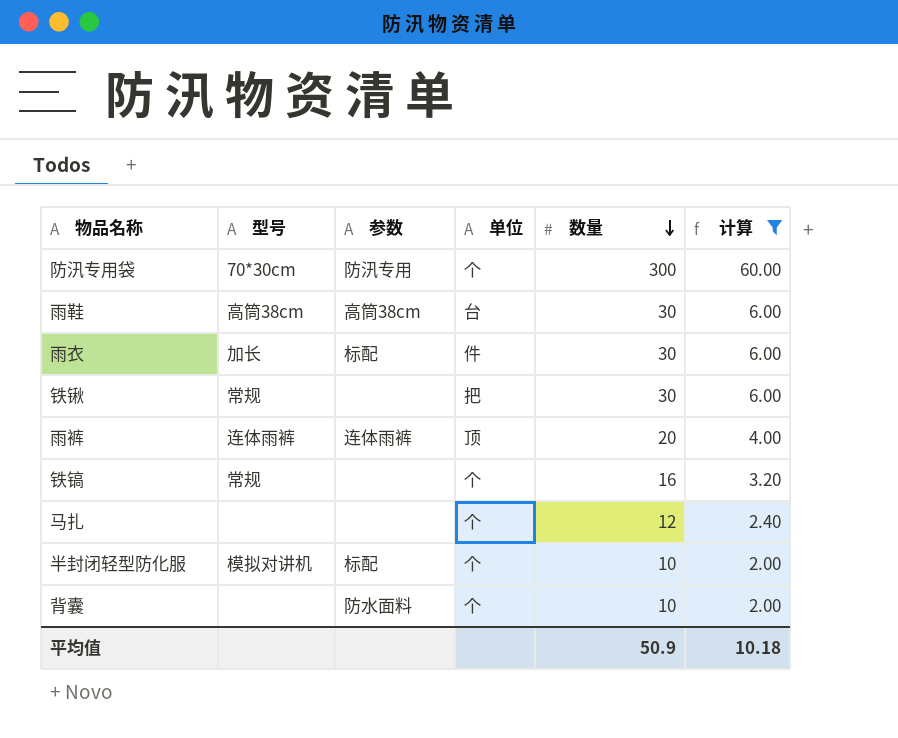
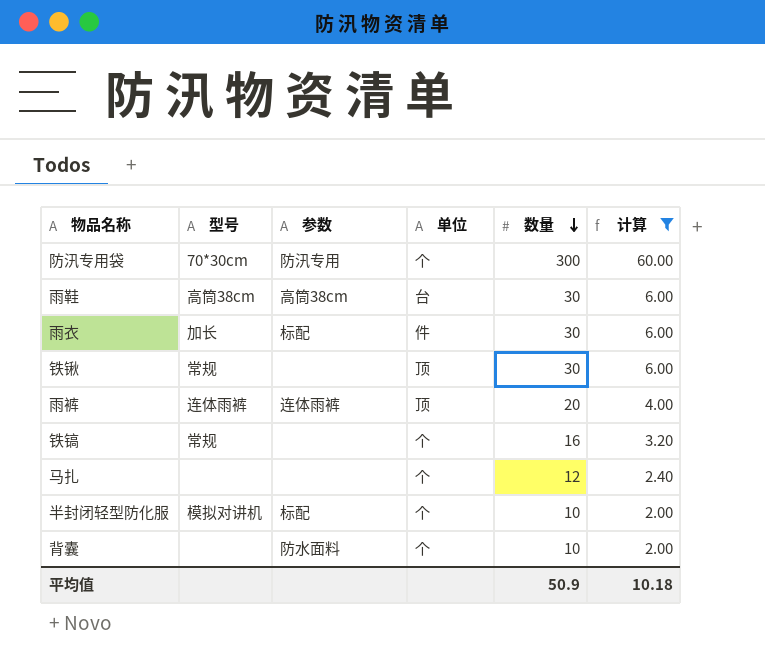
铁锹 | 单位: 把 -> 顶

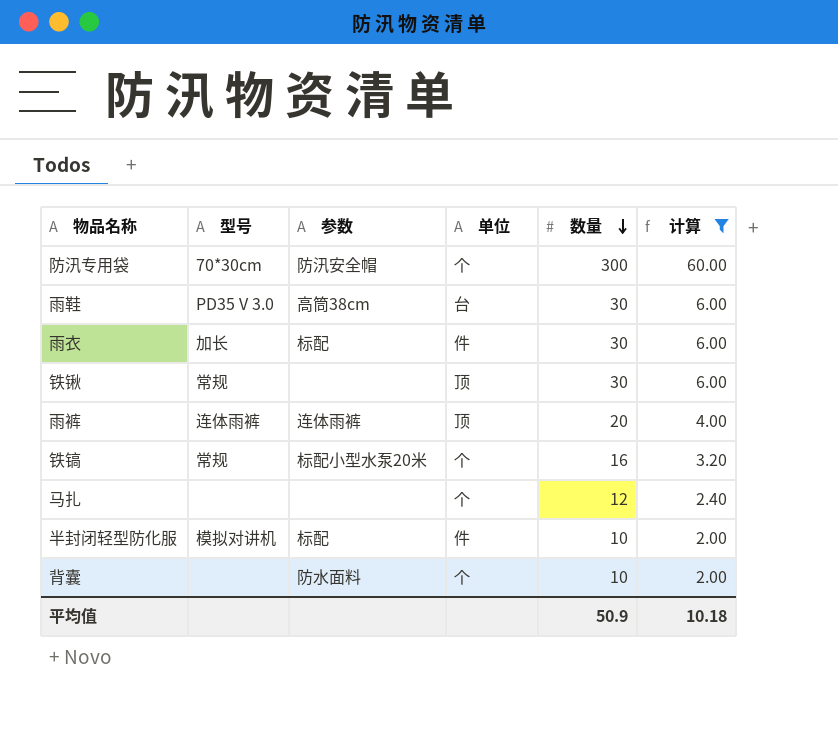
防汛专用袋 | 参数: 防汛专用 -> 防汛安全帽
雨鞋 | 型号: 高筒38cm -> PD35 V 3.0
铁镐 | 参数: none -> 标配小型水泵20米
半封闭轻型防化服 | 单位: 个 -> 件

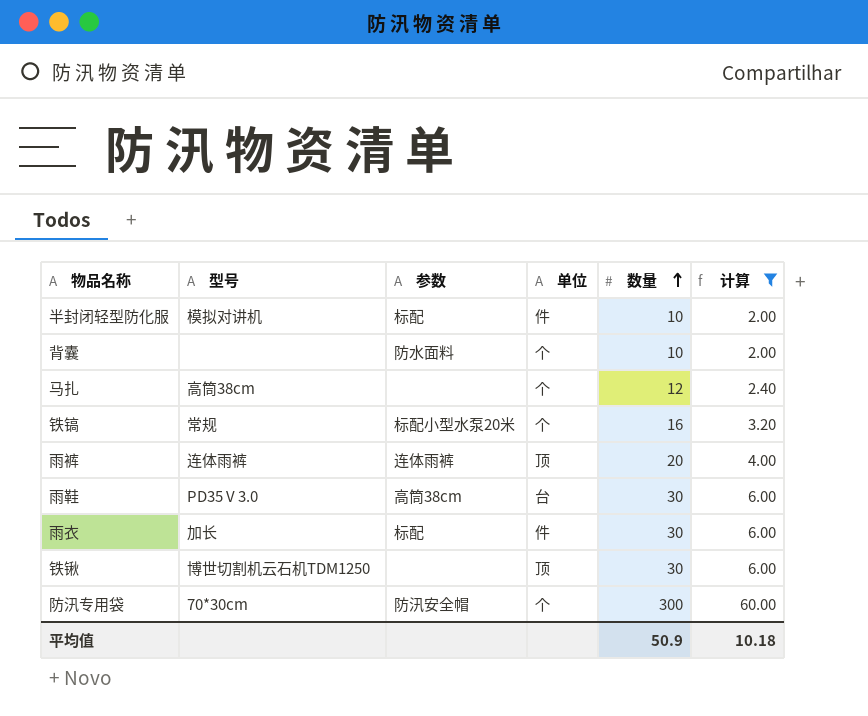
row order: 数量 descending -> 数量 ascending
马扎 | 型号: none -> 高筒38cm
铁锹 | 型号: 常规 -> 博世切割机云石机TDM1250

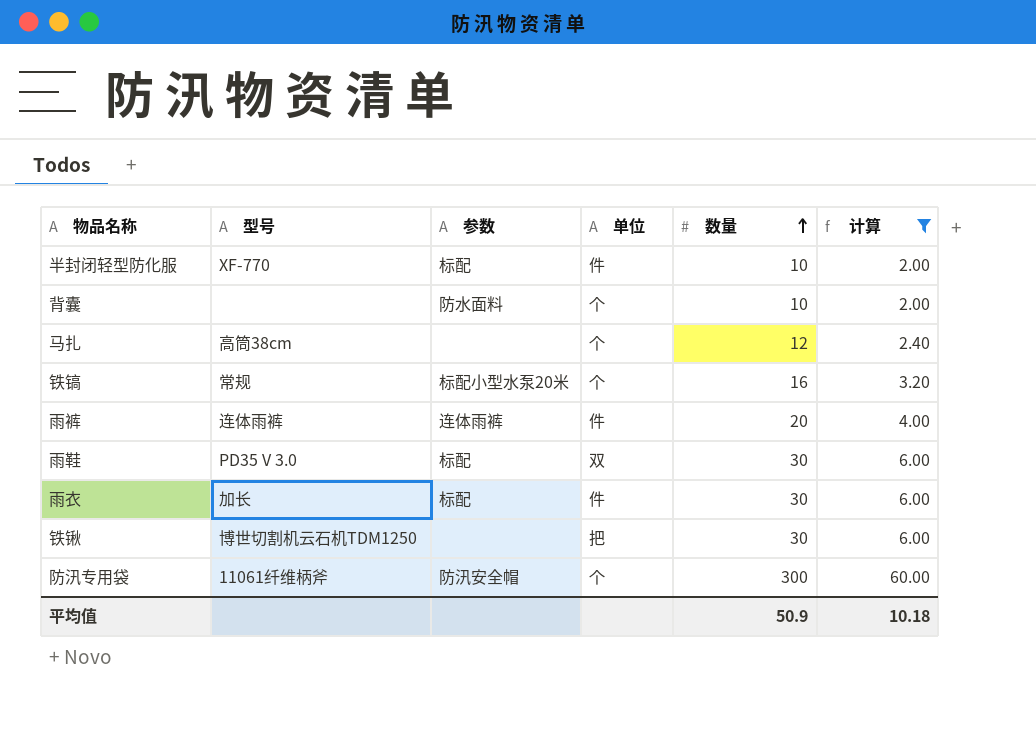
半封闭轻型防化服 | 型号: 模拟对讲机 -> XF-770
雨裤 | 单位: 顶 -> 件
雨鞋 | 参数: 高筒38cm -> 标配
雨鞋 | 单位: 台 -> 双
铁锹 | 单位: 顶 -> 把
防汛专用袋 | 型号: 70*30cm -> 11061纤维柄斧

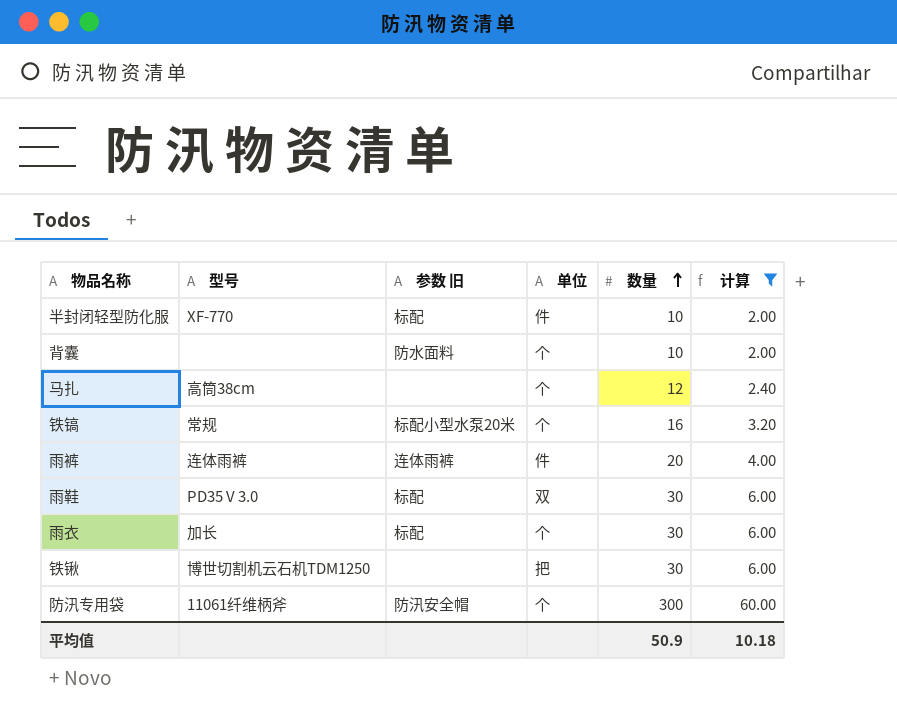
column name: 参数 -> 参数 旧
雨衣 | 单位: 件 -> 个

